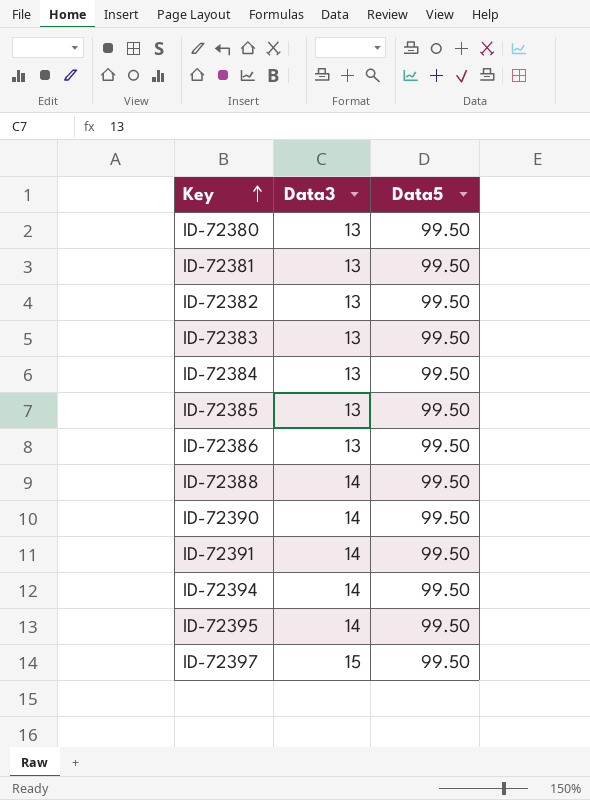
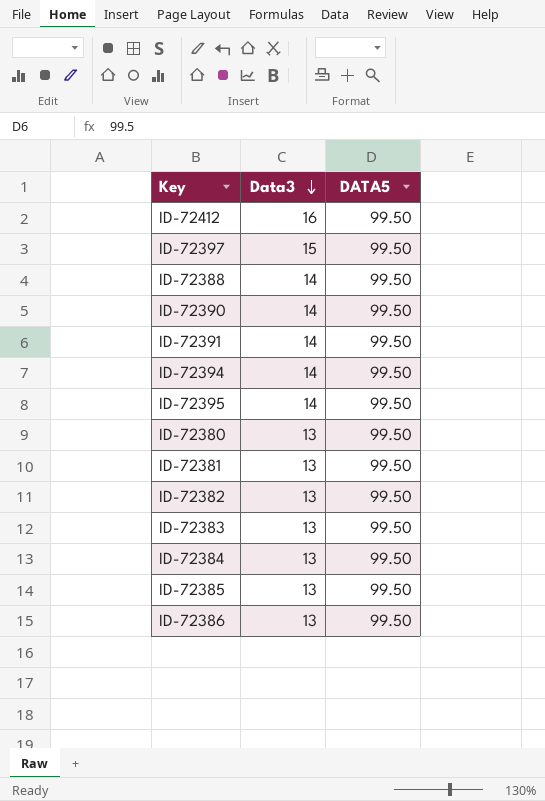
row order: Key ascending -> Data3 descending
column name: Data5 -> DATA5
row ID-72412: none -> 16 | 99.50

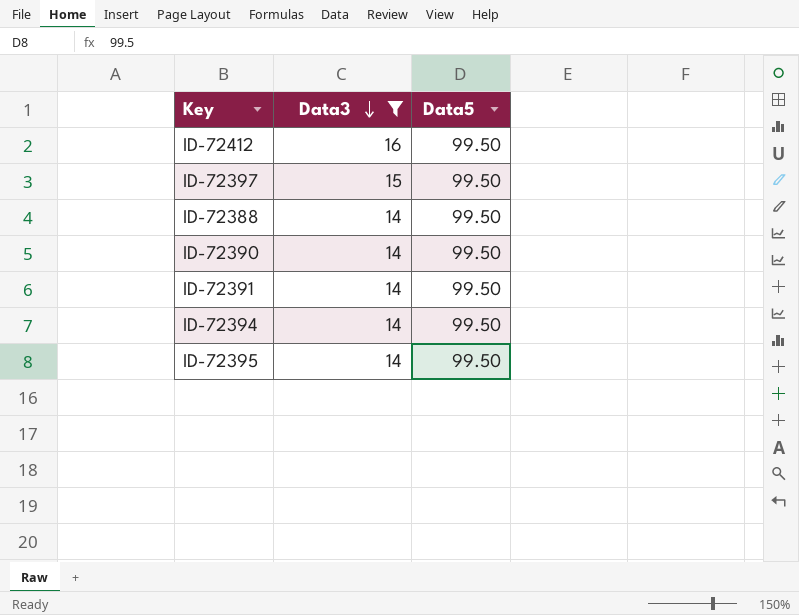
filter: none -> Data3 != 13
column name: DATA5 -> Data5

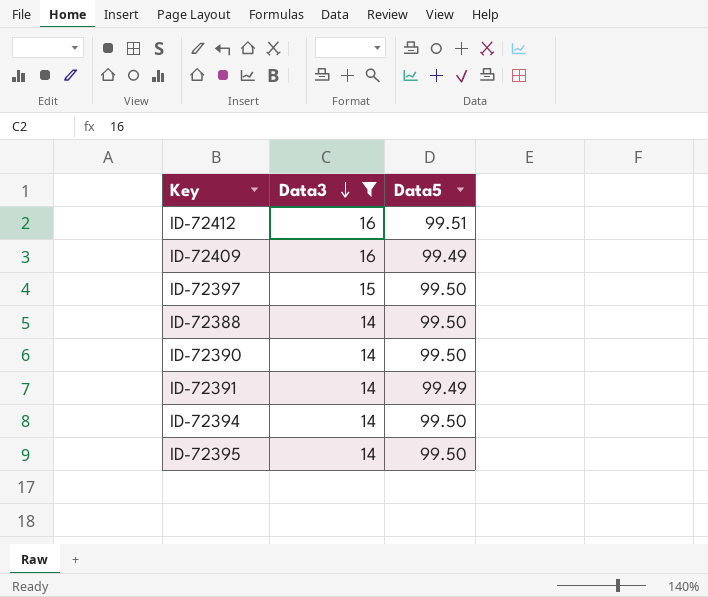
ID-72412 | Data5: 99.50 -> 99.51
row ID-72409: none -> 16 | 99.49
ID-72391 | Data5: 99.50 -> 99.49

